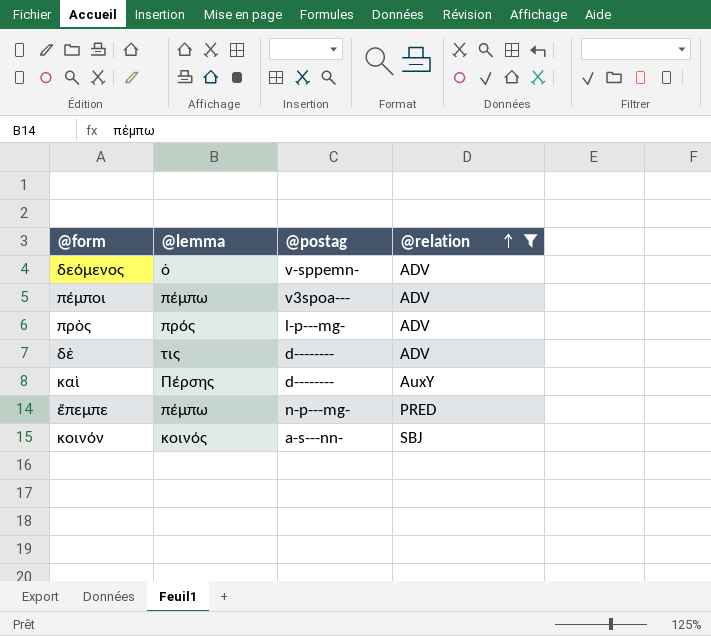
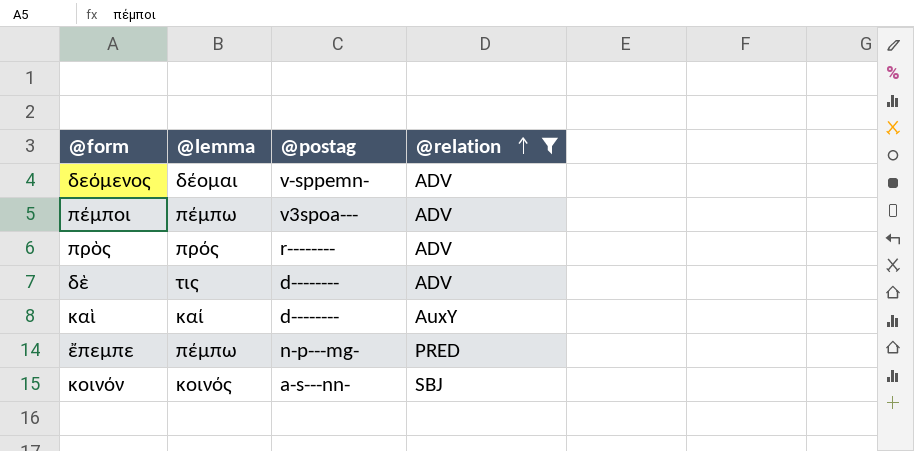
δεόμενος | @lemma: ὁ -> δέομαι
πρὸς | @postag: l-p---mg- -> r--------
καὶ | @lemma: Πέρσης -> καί

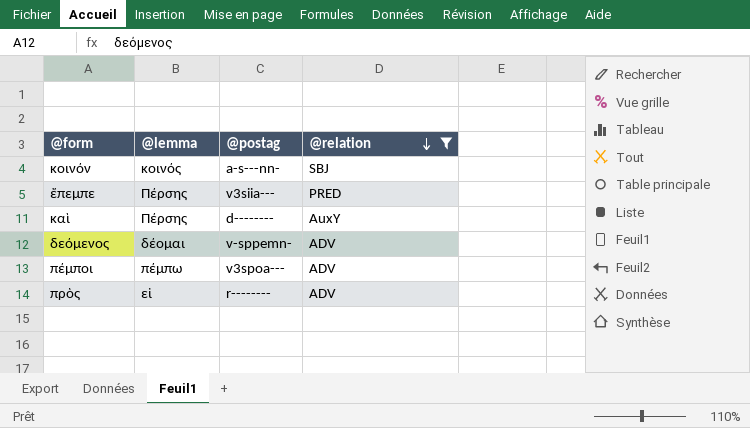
row order: @relation ascending -> @relation descending
row δὲ: τις | d-------- | ADV -> none
ἔπεμπε | @lemma: πέμπω -> Πέρσης
ἔπεμπε | @postag: n-p---mg- -> v3siia---
καὶ | @lemma: καί -> Πέρσης
πρὸς | @lemma: πρός -> εἰ

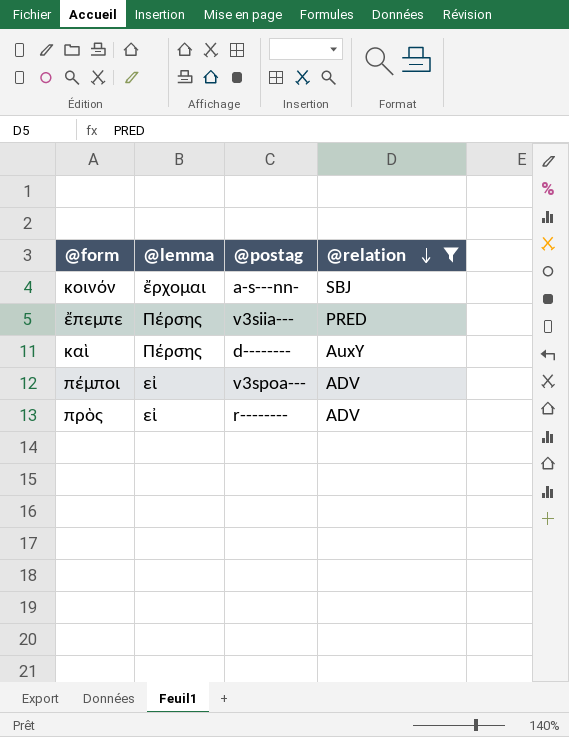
row δεόμενος: δέομαι | v-sppemn- | ADV -> none
κοινόν | @lemma: κοινός -> ἔρχομαι
πέμποι | @lemma: πέμπω -> εἰ

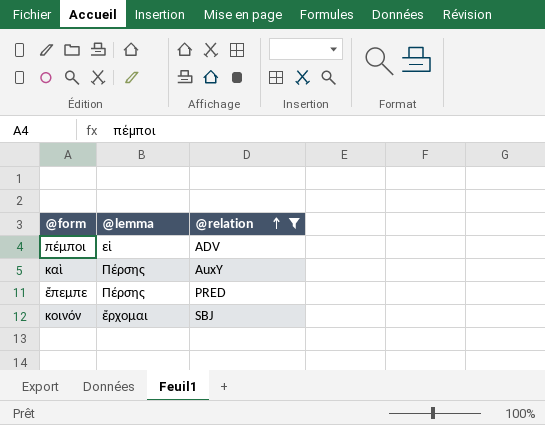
row order: @relation descending -> @relation ascending
column @postag | position: 3 -> none
row πρὸς: εἰ | r-------- | ADV -> none

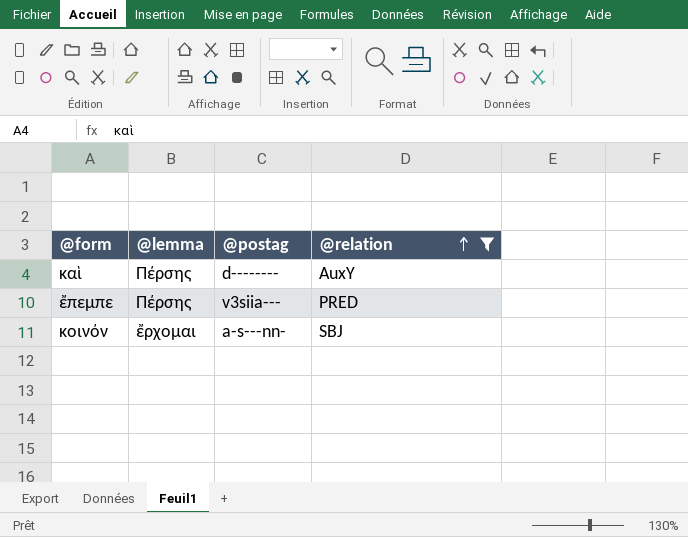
column @postag | position: none -> 3
row πέμποι: εἰ | ADV -> none

